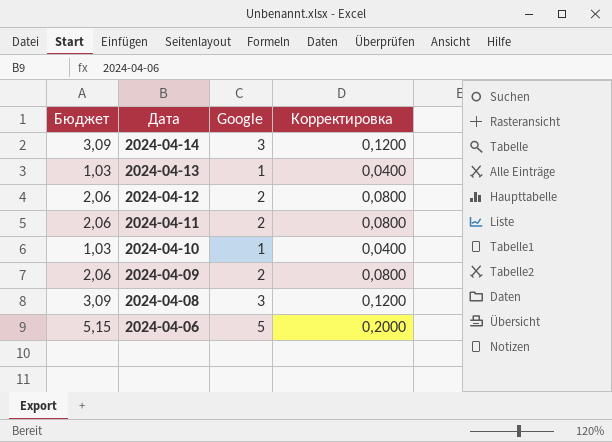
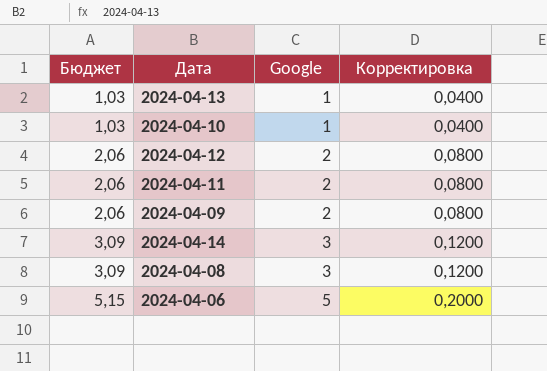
row order: Дата descending -> Бюджет ascending

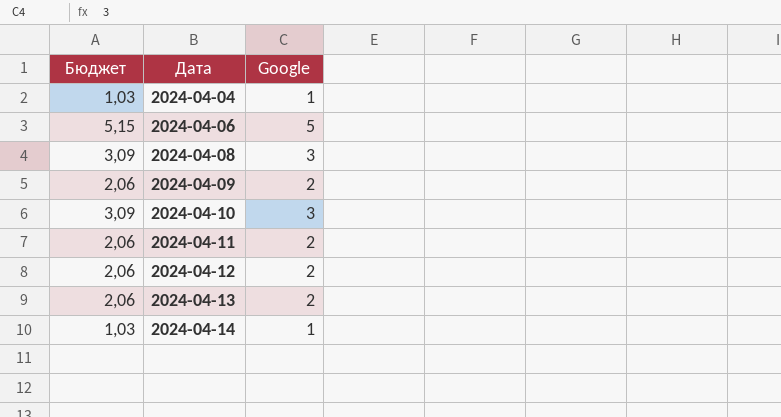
row order: Бюджет ascending -> Дата ascending
column Корректировка | formula: [Google] * 0,04 -> none
row 2024-04-04: none -> 1,03 | 1
2024-04-10 | Бюджет: 1,03 -> 3,09
2024-04-10 | Google: 1 -> 3
2024-04-13 | Бюджет: 1,03 -> 2,06
2024-04-13 | Google: 1 -> 2
2024-04-14 | Бюджет: 3,09 -> 1,03
2024-04-14 | Google: 3 -> 1

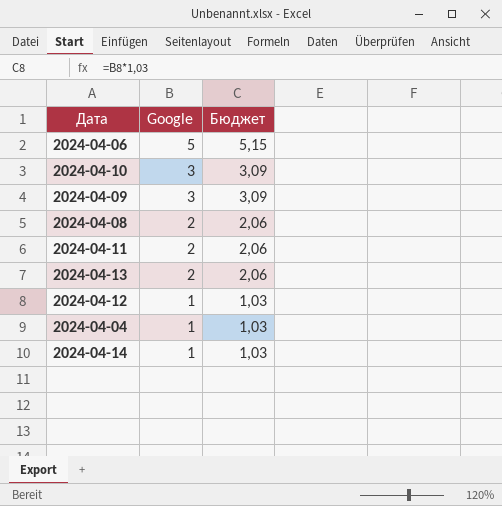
row order: Дата ascending -> Google descending
column Бюджет | position: 1 -> 3
2024-04-09 | Google: 2 -> 3
2024-04-09 | Бюджет: 2,06 -> 3,09
2024-04-08 | Google: 3 -> 2
2024-04-08 | Бюджет: 3,09 -> 2,06
2024-04-12 | Google: 2 -> 1
2024-04-12 | Бюджет: 2,06 -> 1,03

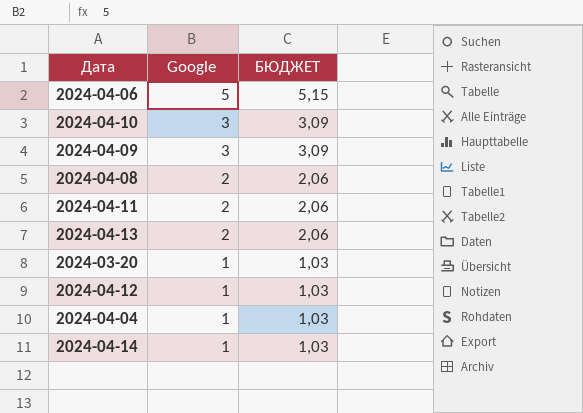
column name: Бюджет -> БЮДЖЕТ
row 2024-03-20: none -> 1 | 1,03

